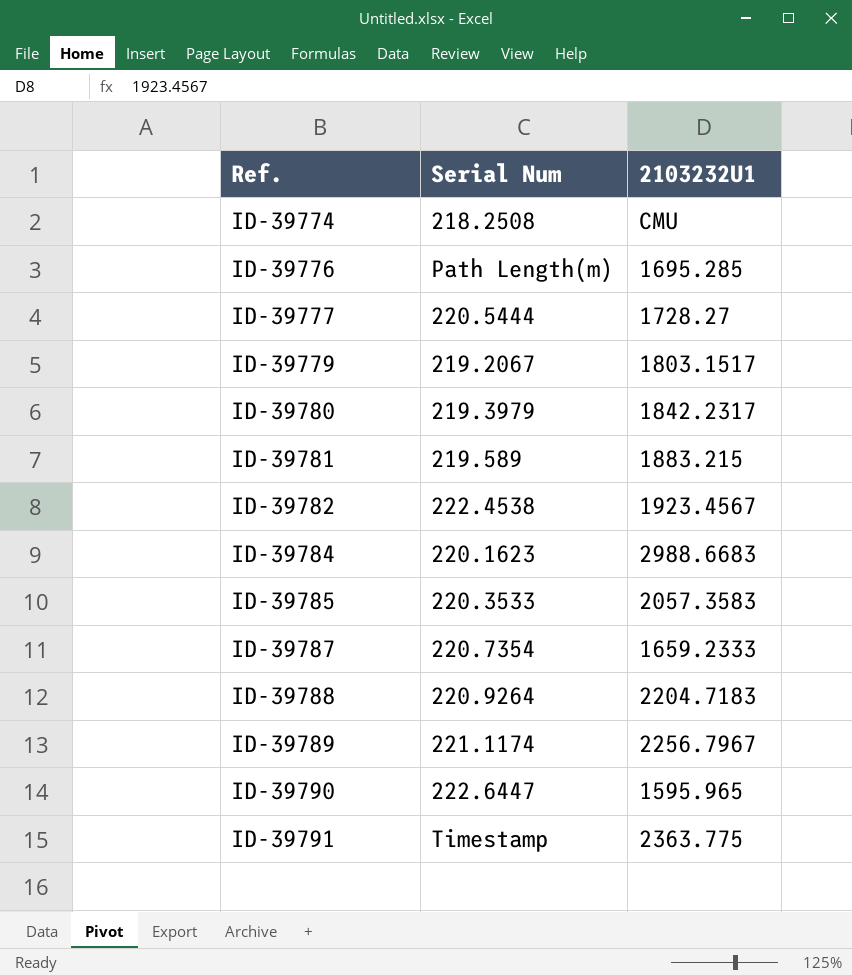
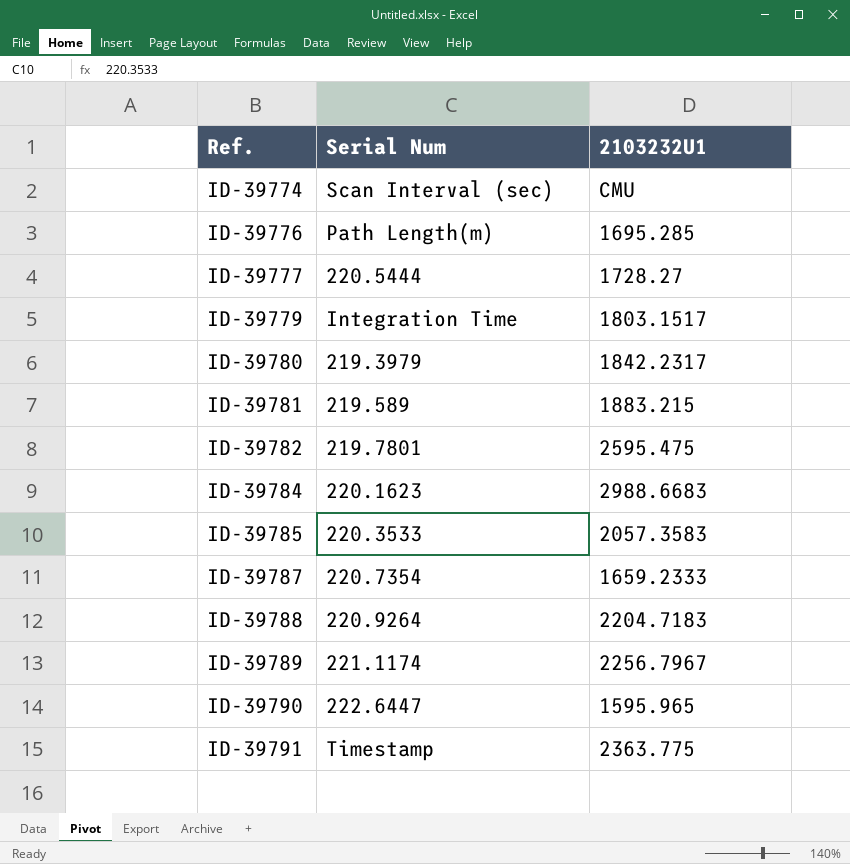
ID-39774 | Serial Num: 218.2508 -> Scan Interval (sec)
ID-39779 | Serial Num: 219.2067 -> Integration Time
ID-39782 | Serial Num: 222.4538 -> 219.7801
ID-39782 | 2103232U1: 1923.4567 -> 2595.475

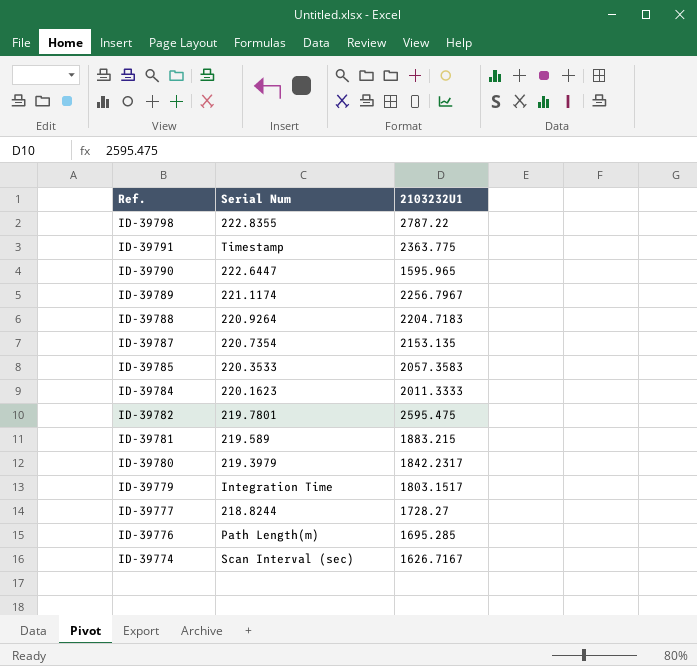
row order: Ref. ascending -> Ref. descending
row ID-39798: none -> 222.8355 | 2787.22
ID-39787 | 2103232U1: 1659.2333 -> 2153.135
ID-39784 | 2103232U1: 2988.6683 -> 2011.3333
ID-39777 | Serial Num: 220.5444 -> 218.8244
ID-39774 | 2103232U1: CMU -> 1626.7167

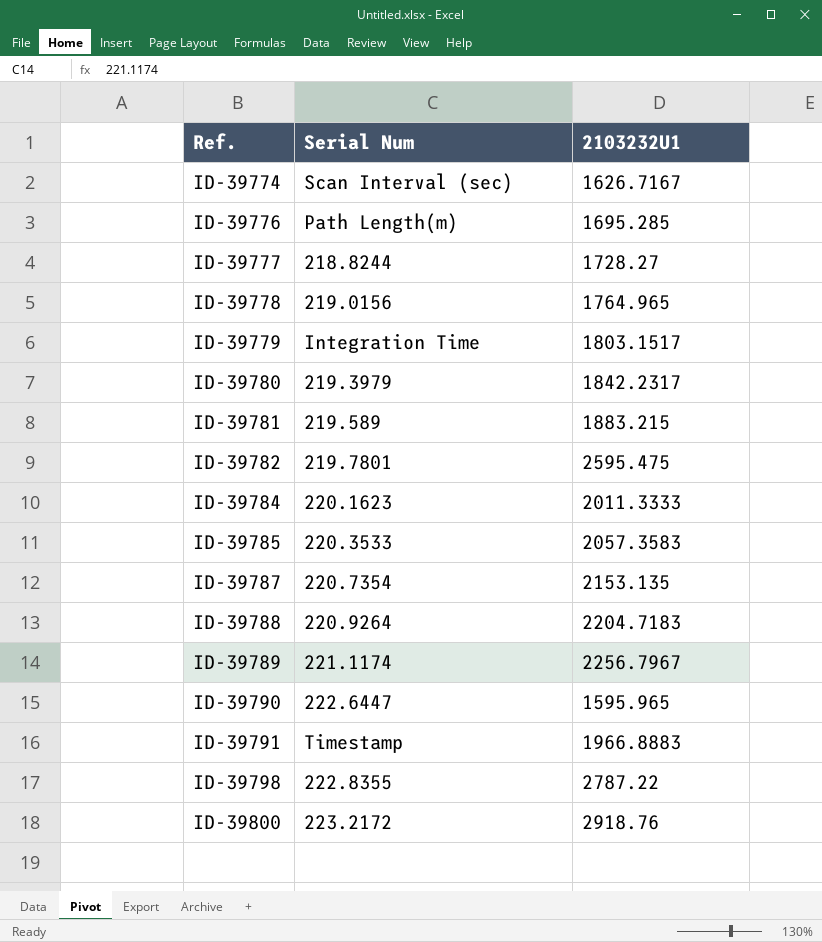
row order: Ref. descending -> Ref. ascending
row ID-39778: none -> 219.0156 | 1764.965
ID-39791 | 2103232U1: 2363.775 -> 1966.8883
row ID-39800: none -> 223.2172 | 2918.76

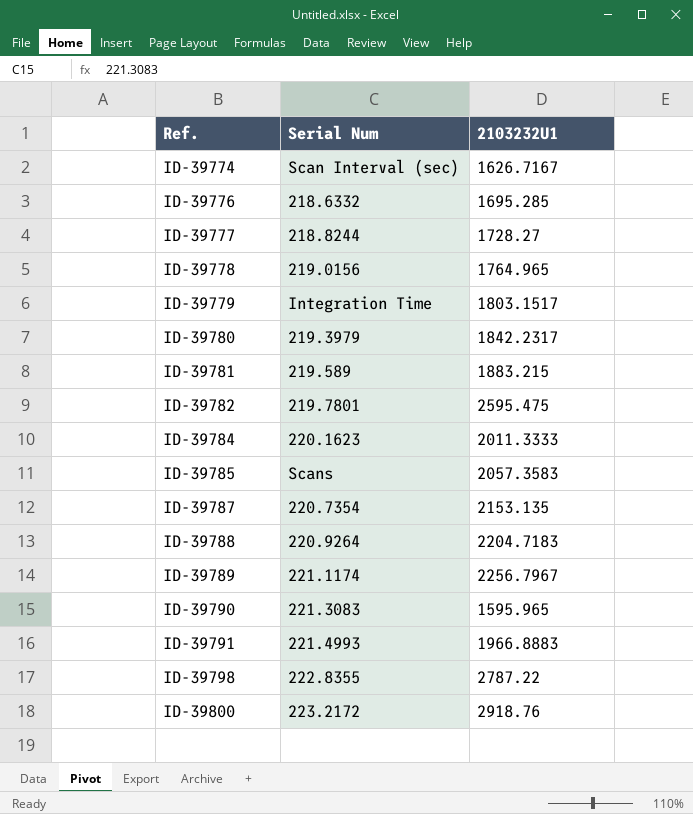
ID-39776 | Serial Num: Path Length(m) -> 218.6332
ID-39785 | Serial Num: 220.3533 -> Scans
ID-39790 | Serial Num: 222.6447 -> 221.3083
ID-39791 | Serial Num: Timestamp -> 221.4993

